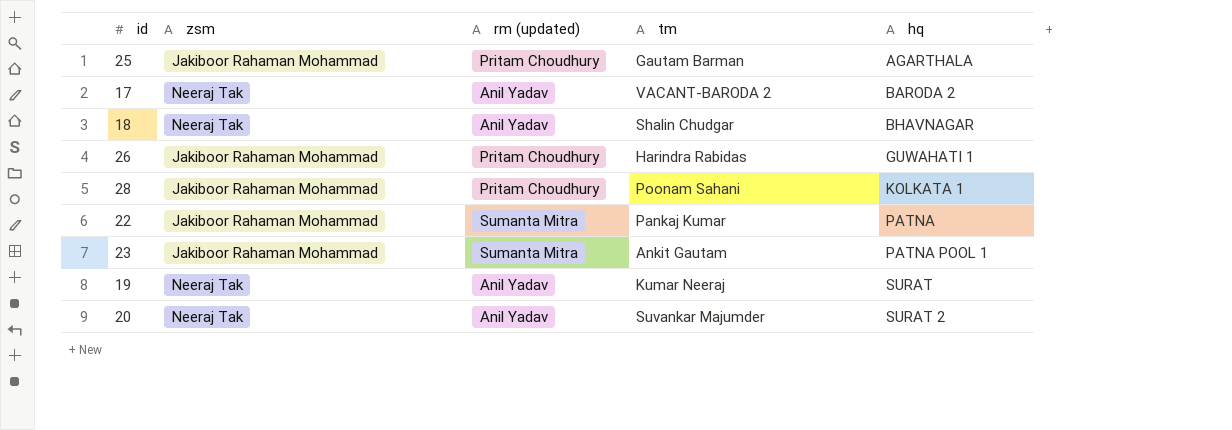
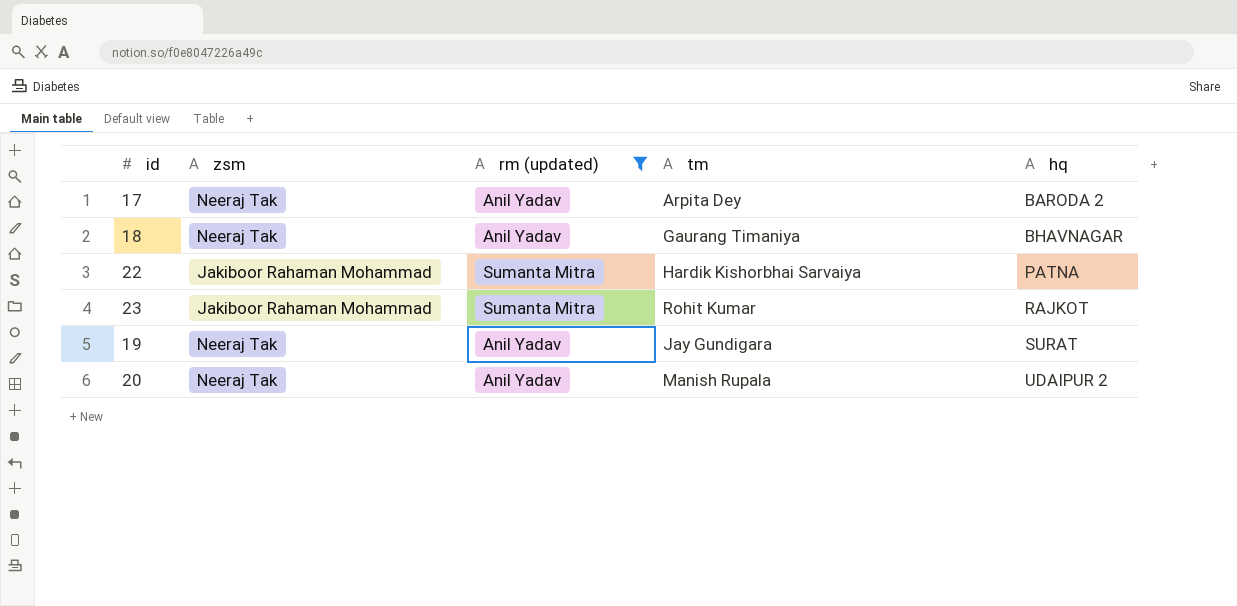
filter: none -> rm (updated) != Pritam Choudhury
17 | tm: VACANT-BARODA 2 -> Arpita Dey
18 | tm: Shalin Chudgar -> Gaurang Timaniya
22 | tm: Pankaj Kumar -> Hardik Kishorbhai Sarvaiya
23 | tm: Ankit Gautam -> Rohit Kumar
23 | hq: PATNA POOL 1 -> RAJKOT
19 | tm: Kumar Neeraj -> Jay Gundigara
20 | tm: Suvankar Majumder -> Manish Rupala
20 | hq: SURAT 2 -> UDAIPUR 2

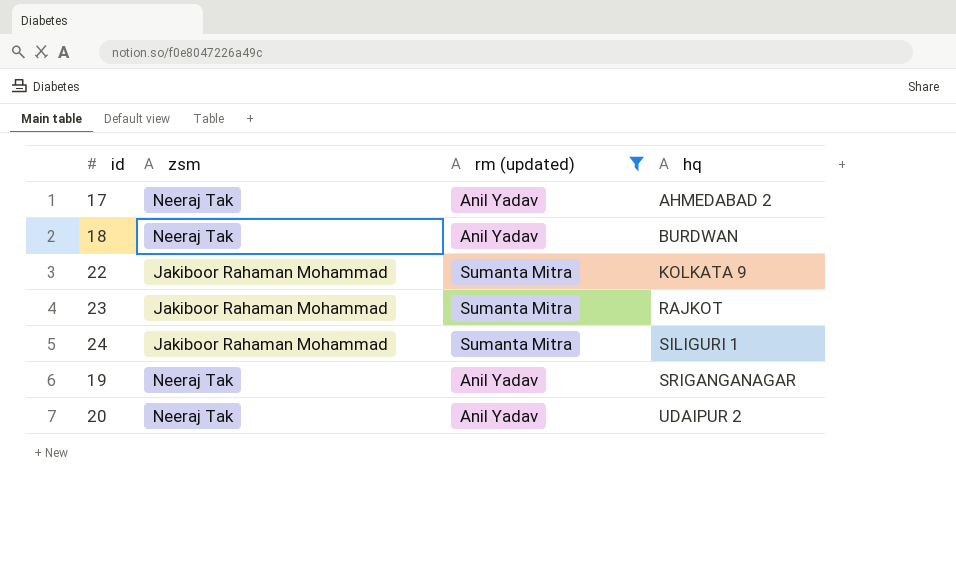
column tm | position: 4 -> none
17 | hq: BARODA 2 -> AHMEDABAD 2
18 | hq: BHAVNAGAR -> BURDWAN
22 | hq: PATNA -> KOLKATA 9
row 24: none -> Jakiboor Rahaman Mohammad | Sumanta Mitra | SILIGURI 1
19 | hq: SURAT -> SRIGANGANAGAR

